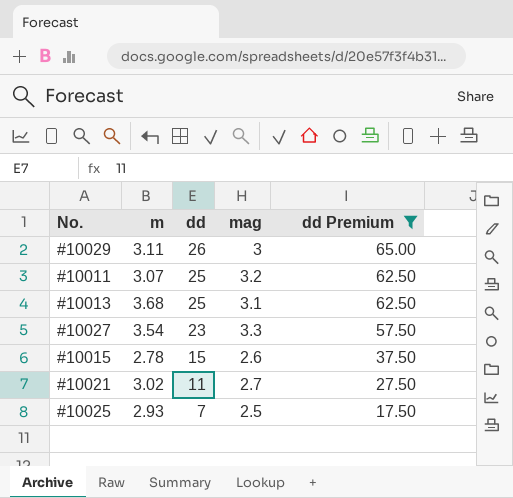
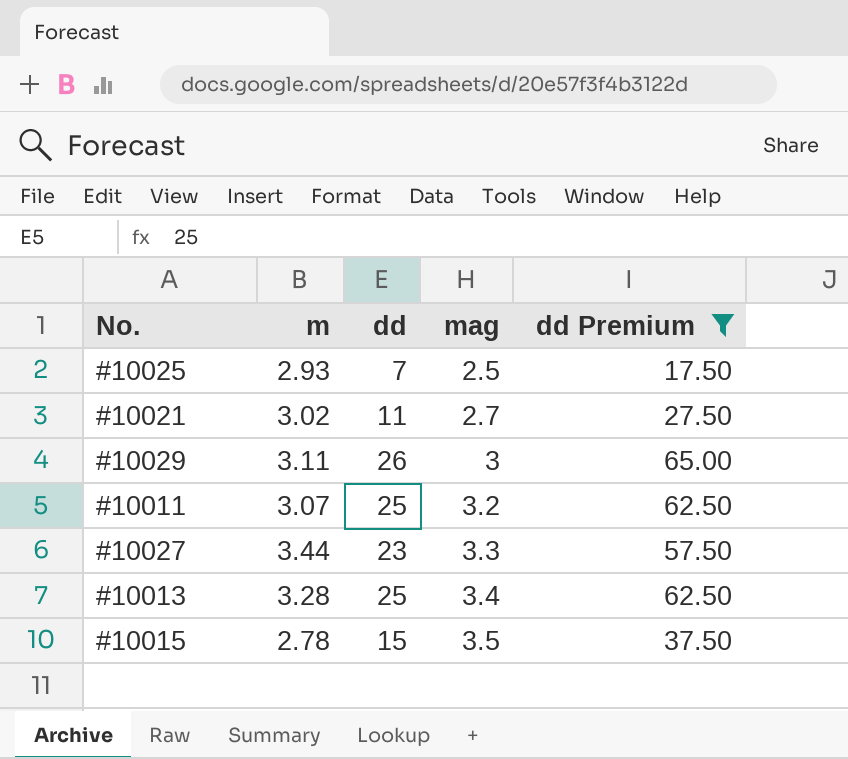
row order: dd descending -> mag ascending
#10027 | m: 3.54 -> 3.44
#10013 | m: 3.68 -> 3.28
#10013 | mag: 3.1 -> 3.4
#10015 | mag: 2.6 -> 3.5

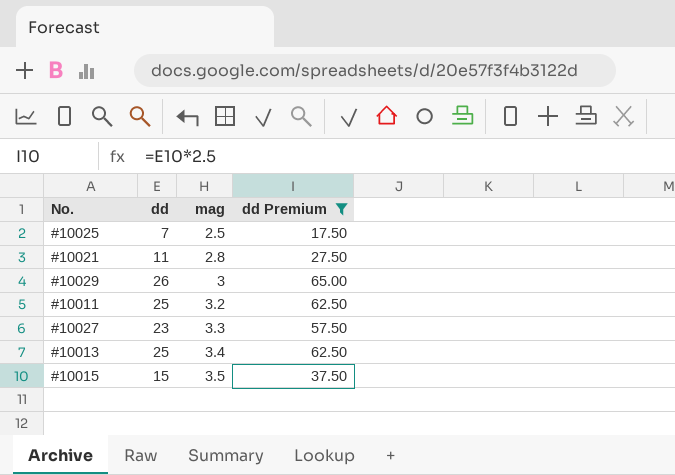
column m | position: 2 -> none
#10021 | mag: 2.7 -> 2.8

